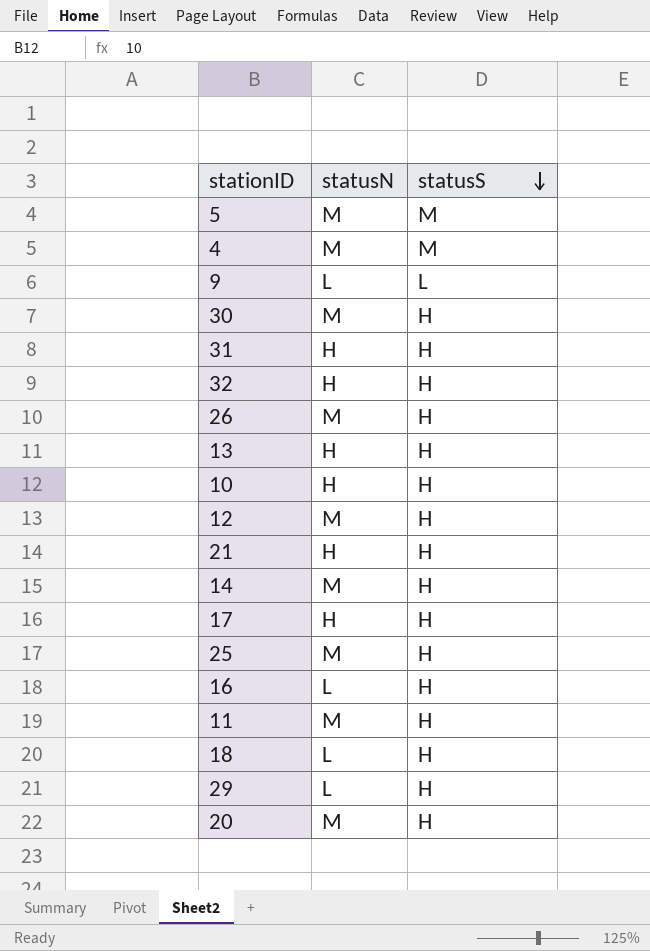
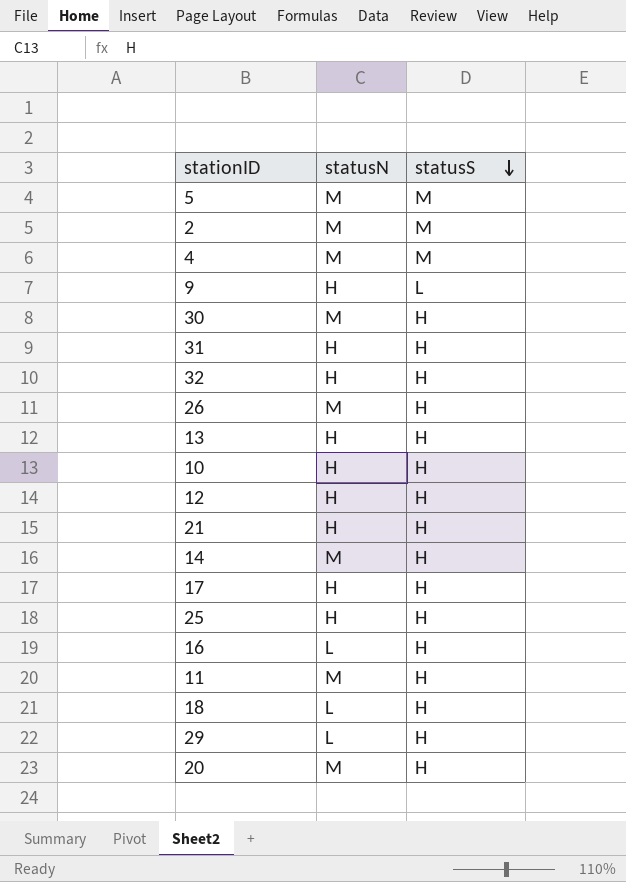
row 2: none -> M | M
9 | statusN: L -> H
12 | statusN: M -> H
25 | statusN: M -> H

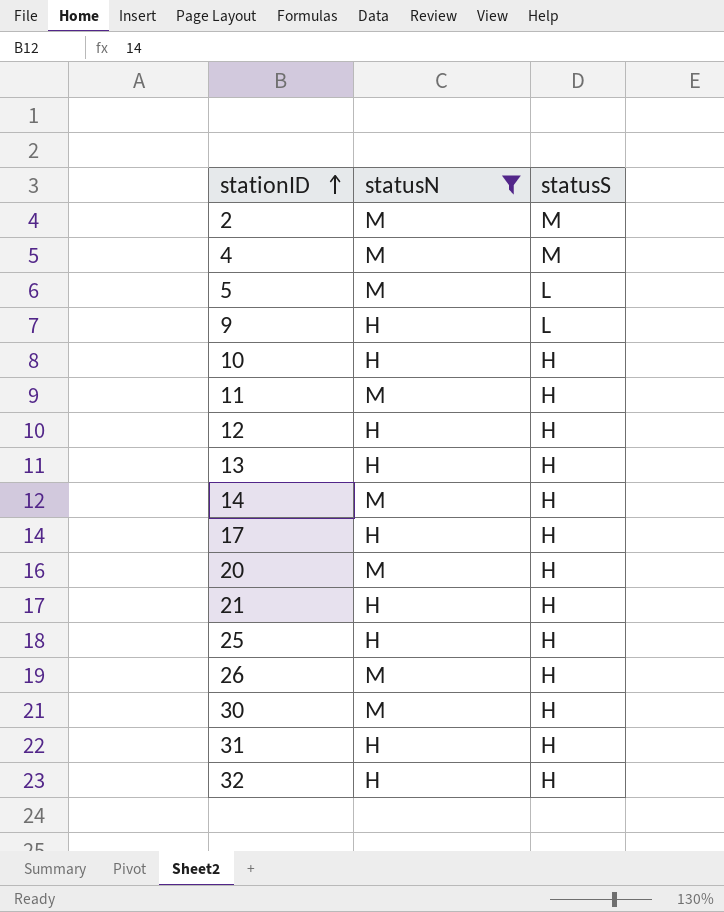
filter: none -> statusN != L
row order: statusS descending -> stationID ascending
5 | statusS: M -> L

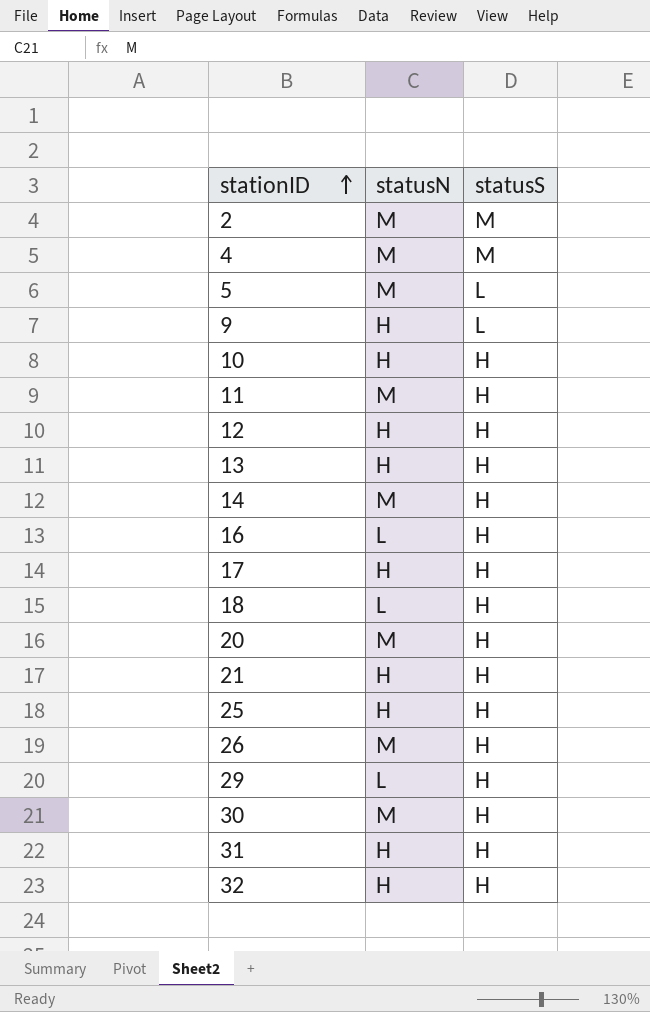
filter: statusN != L -> none

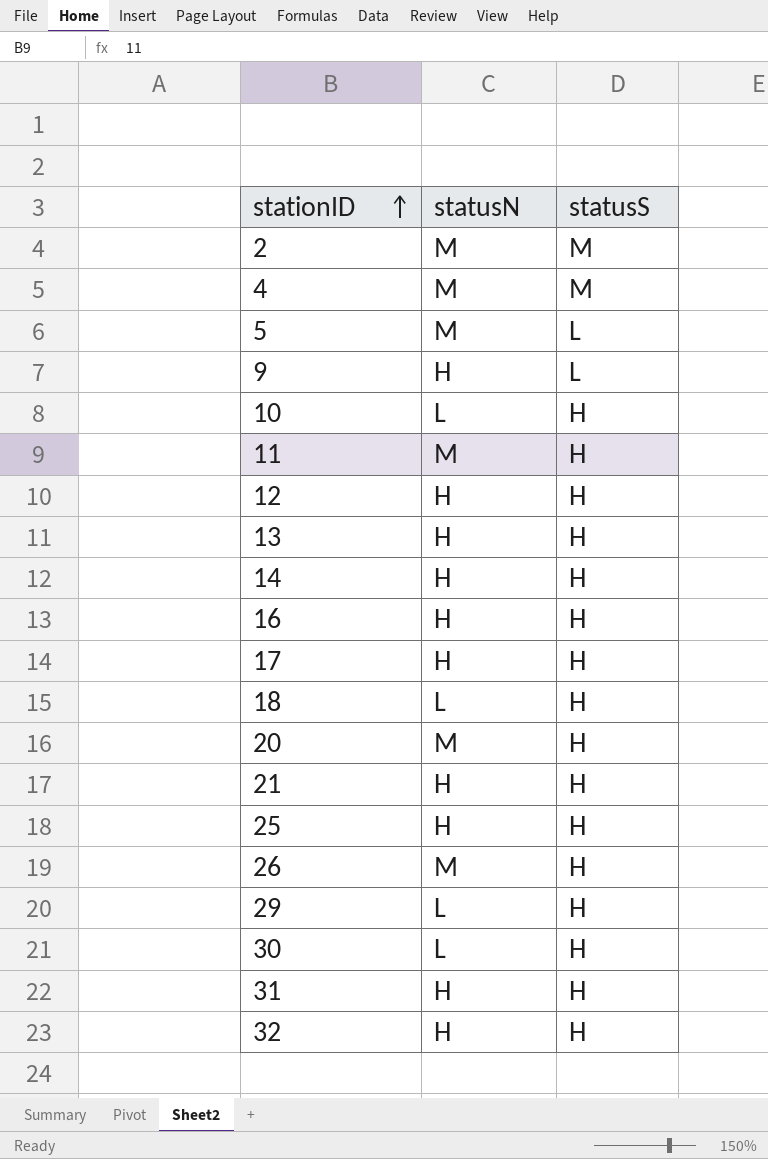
10 | statusN: H -> L
14 | statusN: M -> H
16 | statusN: L -> H
30 | statusN: M -> L

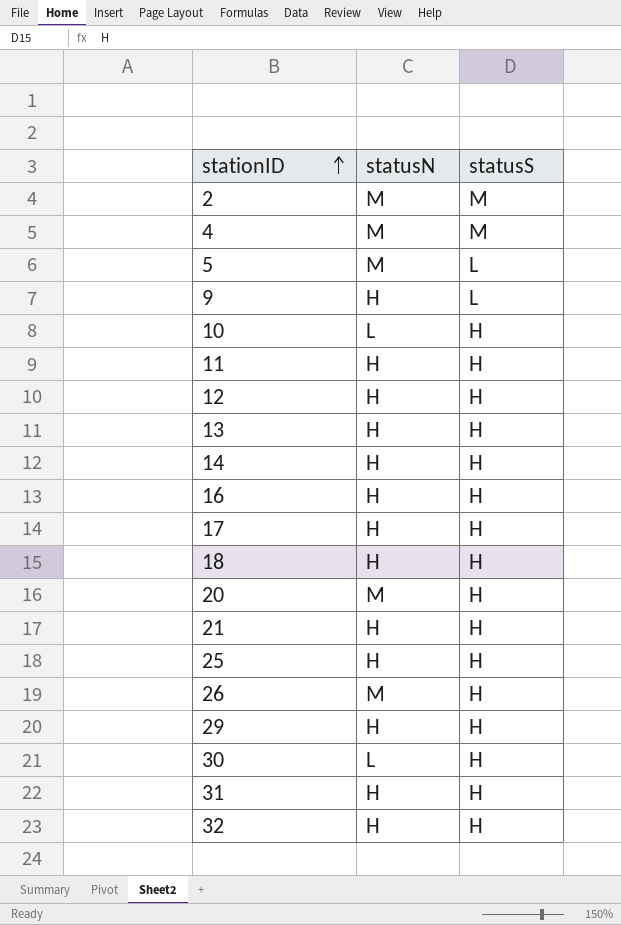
11 | statusN: M -> H
18 | statusN: L -> H
29 | statusN: L -> H

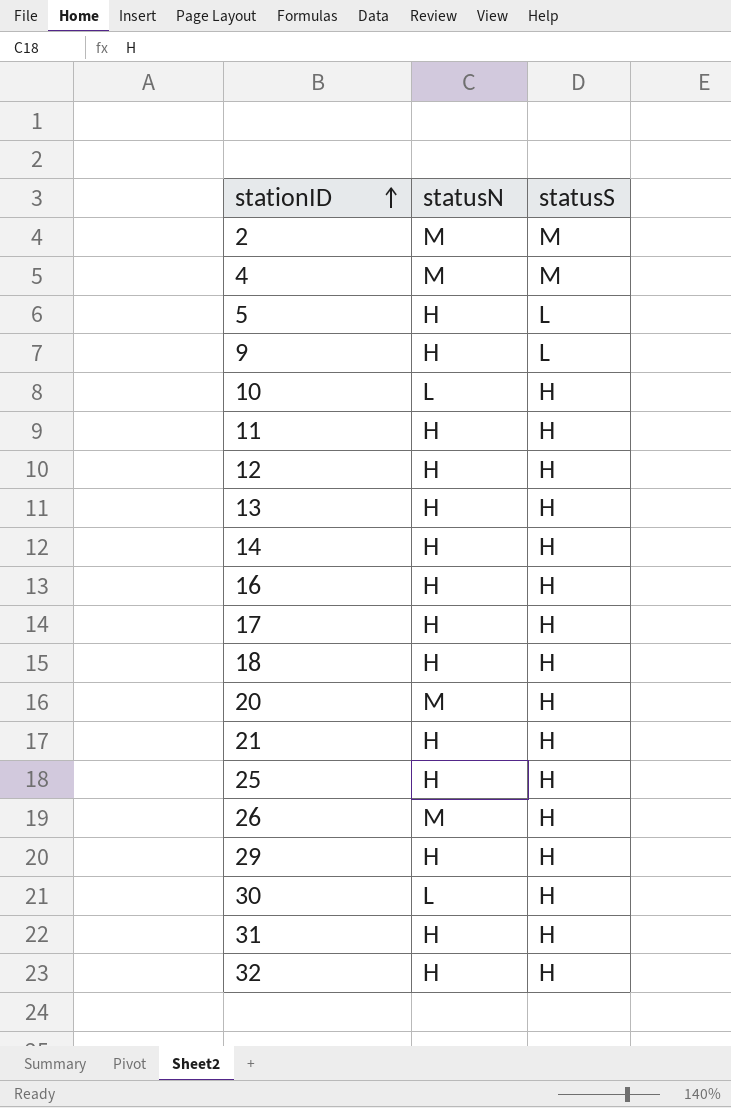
5 | statusN: M -> H

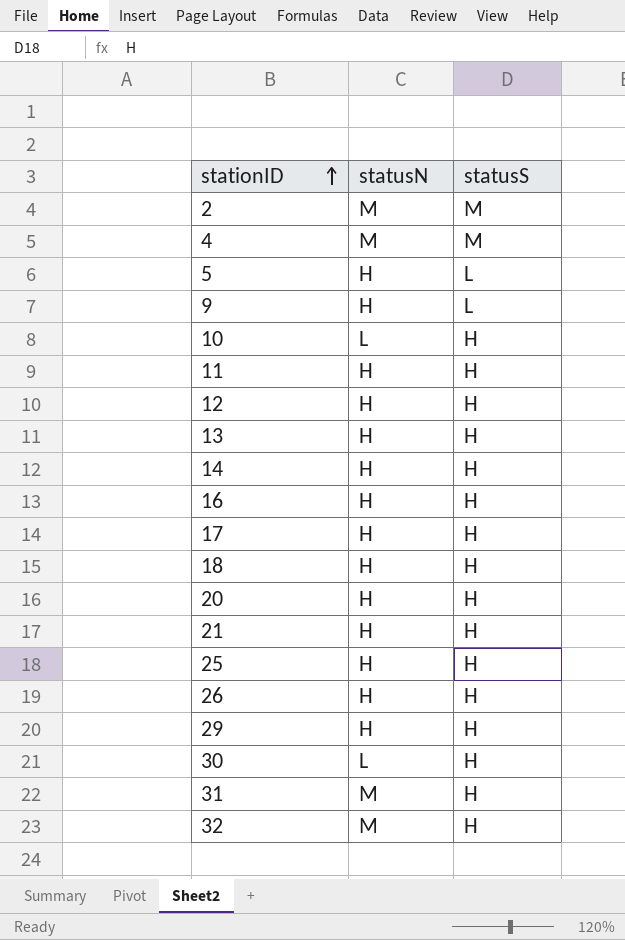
20 | statusN: M -> H
26 | statusN: M -> H
31 | statusN: H -> M
32 | statusN: H -> M

